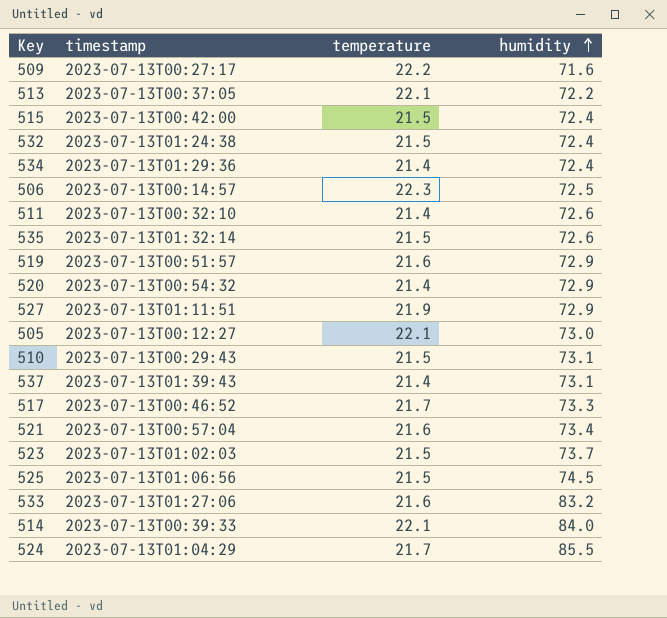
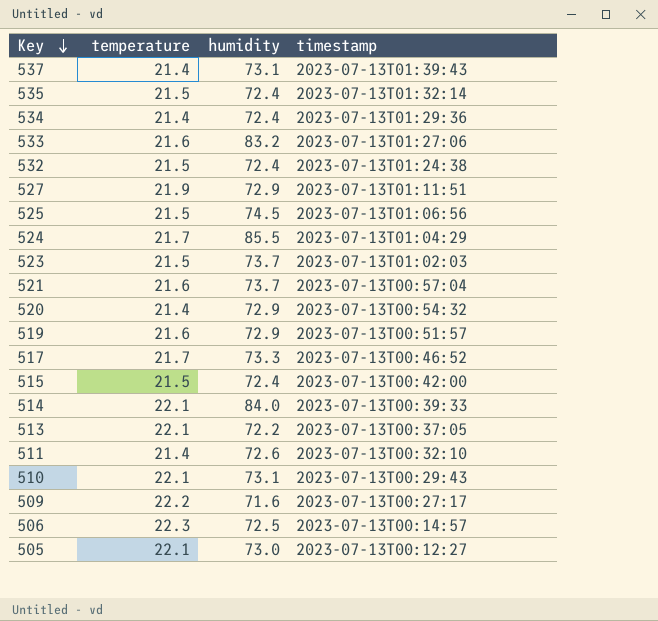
row order: humidity ascending -> Key descending
column timestamp | position: 2 -> 4
535 | humidity: 72.6 -> 72.4
521 | humidity: 73.4 -> 73.7
510 | temperature: 21.5 -> 22.1

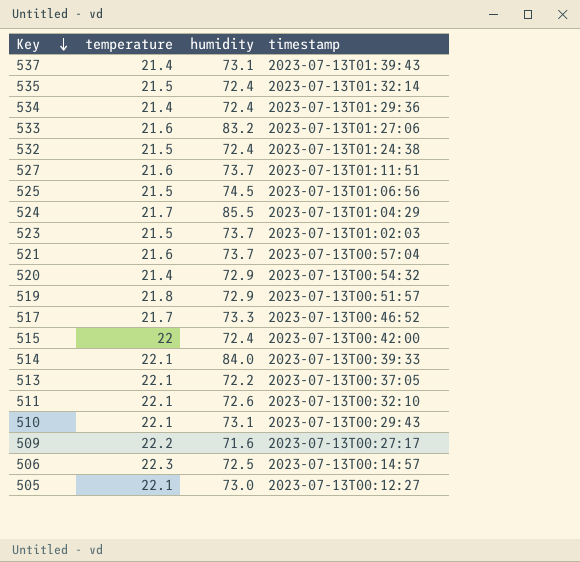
527 | temperature: 21.9 -> 21.6
527 | humidity: 72.9 -> 73.7
519 | temperature: 21.6 -> 21.8
515 | temperature: 21.5 -> 22
511 | temperature: 21.4 -> 22.1

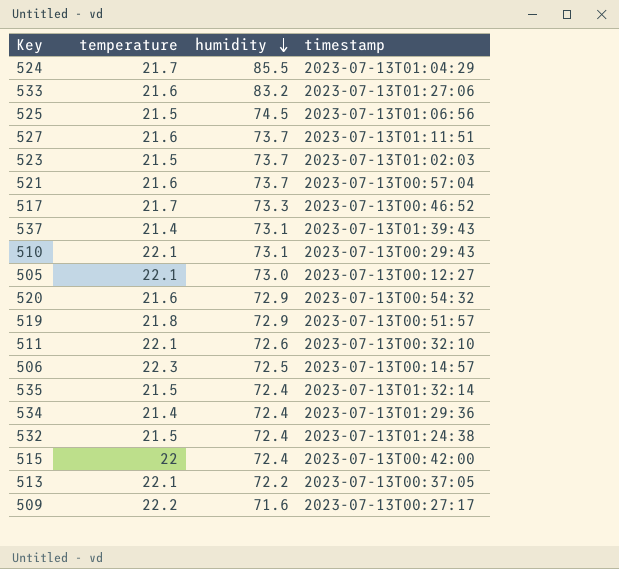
row order: Key descending -> humidity descending
row 514: 22.1 | 84.0 | 2023-07-13T00:39:33 -> none
520 | temperature: 21.4 -> 21.6

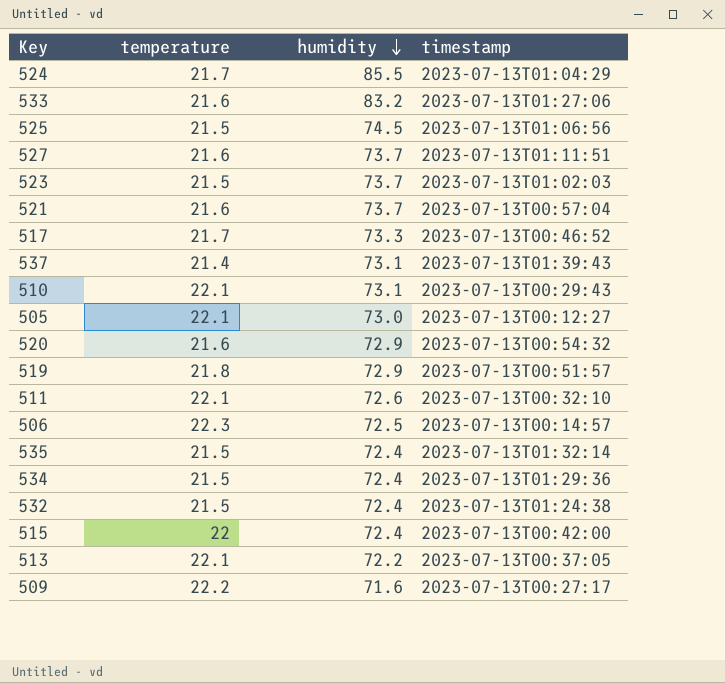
534 | temperature: 21.4 -> 21.5

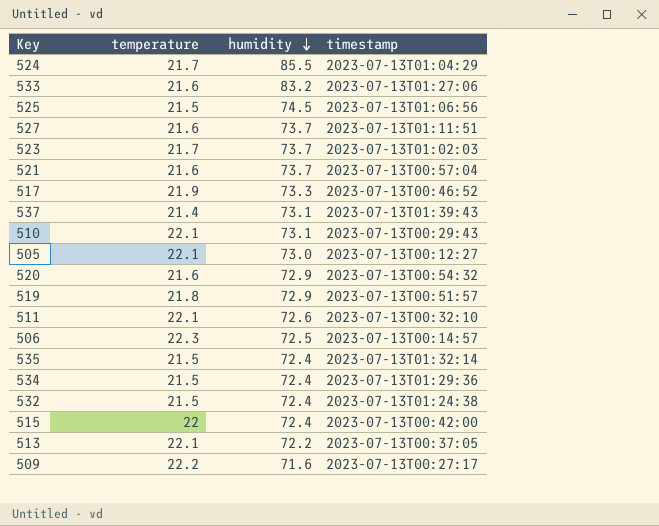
523 | temperature: 21.5 -> 21.7
517 | temperature: 21.7 -> 21.9

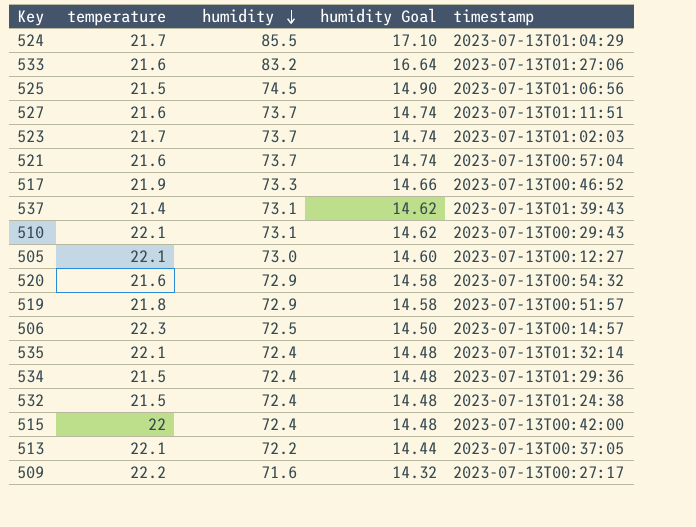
column humidity Goal | formula: none -> [humidity] * 0.2
row 511: 22.1 | 72.6 | 2023-07-13T00:32:10 -> none
535 | temperature: 21.5 -> 22.1

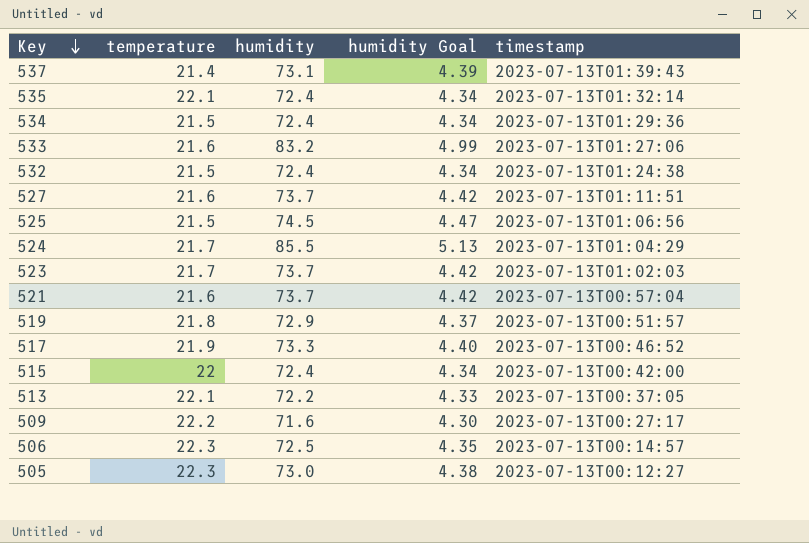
row order: humidity descending -> Key descending
column humidity Goal | formula: [humidity] * 0.2 -> [humidity] * 0.06
row 510: 22.1 | 73.1 | 14.62 | 2023-07-13T00:29:43 -> none
row 520: 21.6 | 72.9 | 14.58 | 2023-07-13T00:54:32 -> none
505 | temperature: 22.1 -> 22.3

